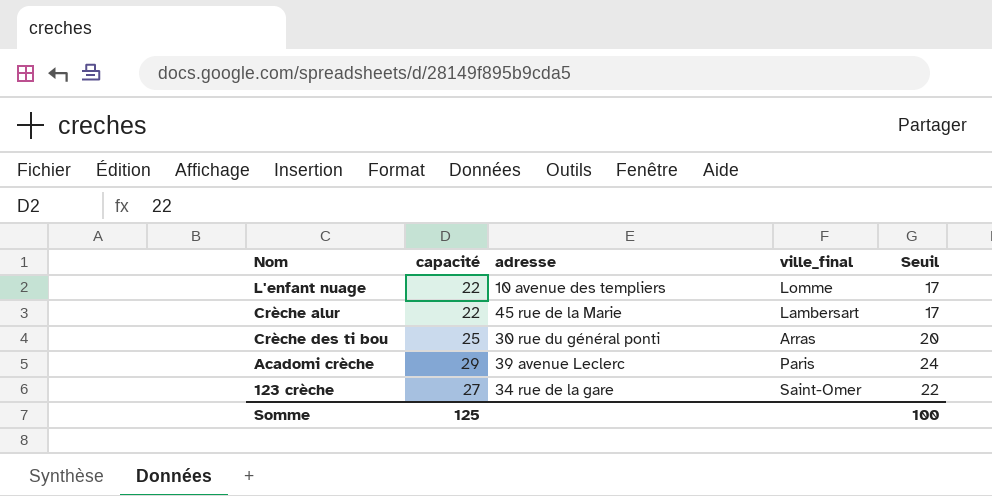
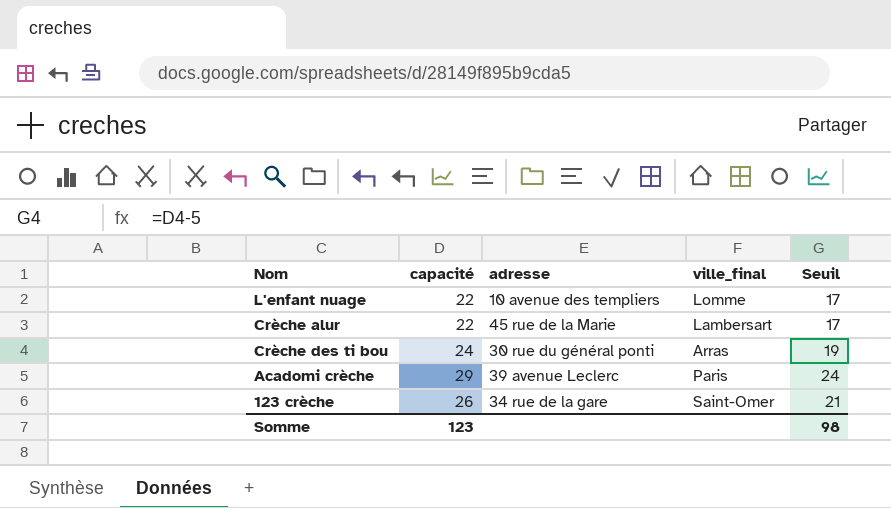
Crèche des ti bou | capacité: 25 -> 24
Crèche des ti bou | Seuil: 20 -> 19
123 crèche | capacité: 27 -> 26
123 crèche | Seuil: 22 -> 21
Somme | capacité: 125 -> 123
Somme | Seuil: 100 -> 98

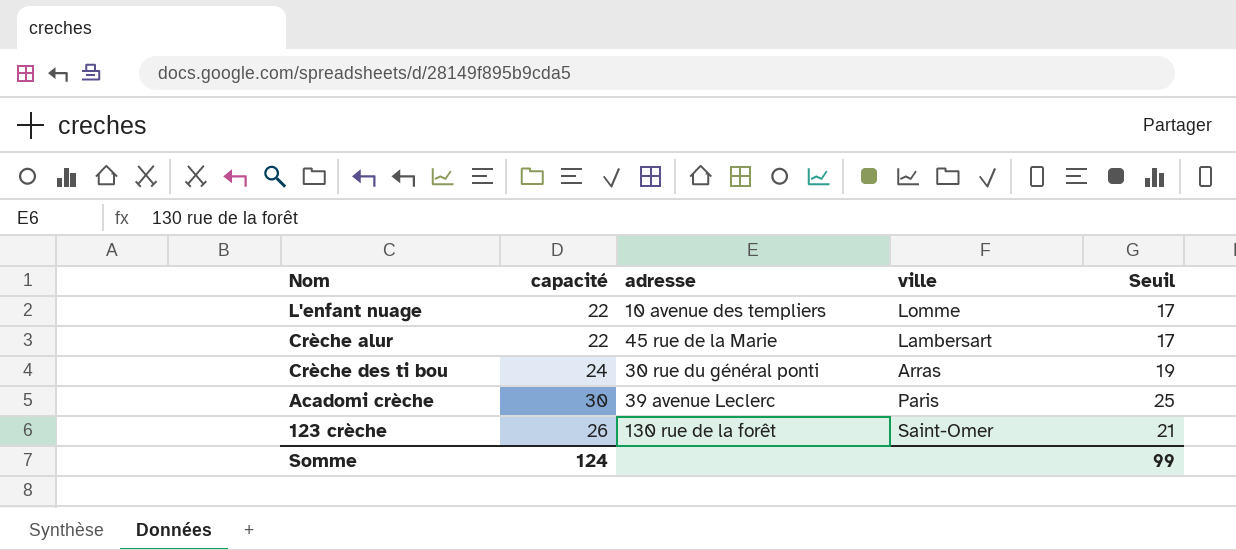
column name: ville_final -> ville
Acadomi crèche | capacité: 29 -> 30
Acadomi crèche | Seuil: 24 -> 25
123 crèche | adresse: 34 rue de la gare -> 130 rue de la forêt
Somme | capacité: 123 -> 124
Somme | Seuil: 98 -> 99

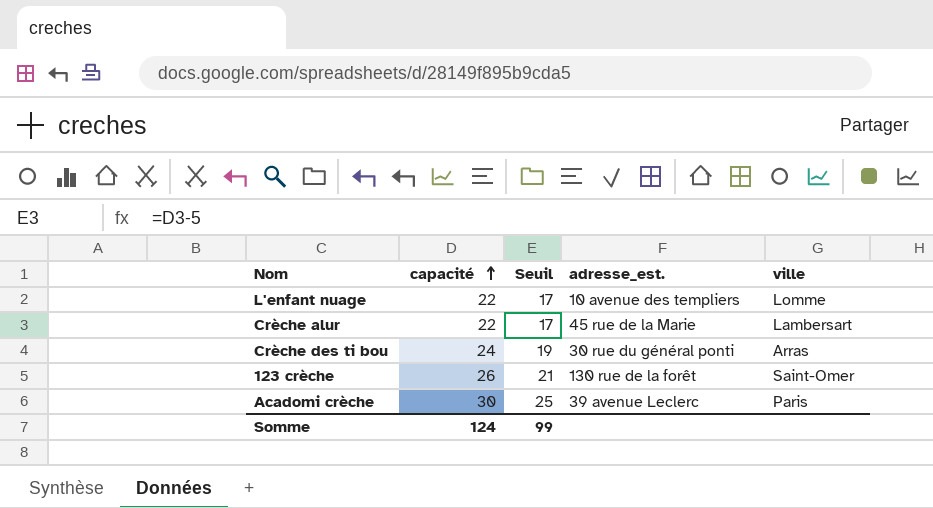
row order: none -> capacité ascending
column Seuil | position: 5 -> 3
column name: adresse -> adresse_est.

